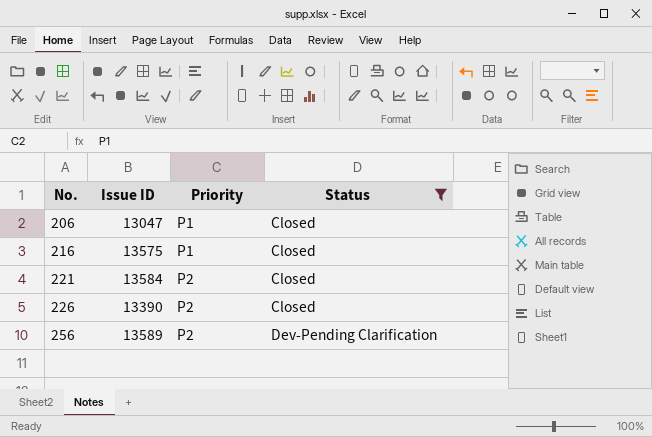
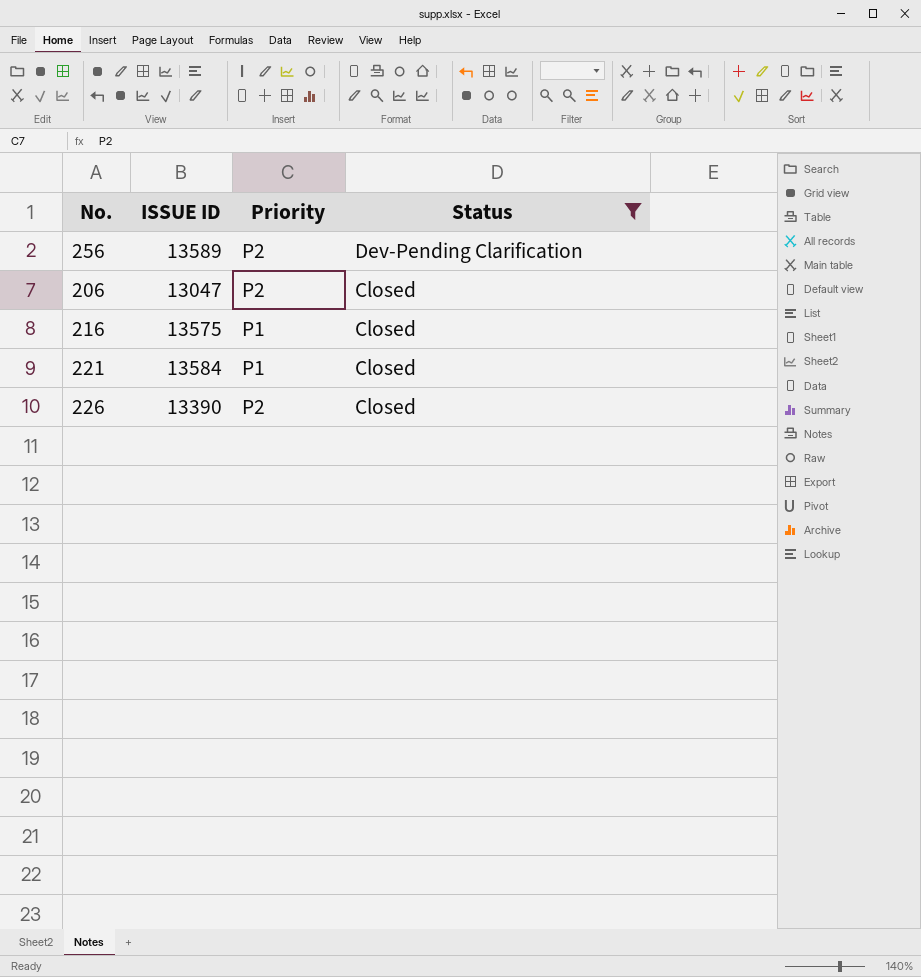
row order: No. ascending -> Status descending
column name: Issue ID -> ISSUE ID
206 | Priority: P1 -> P2
221 | Priority: P2 -> P1

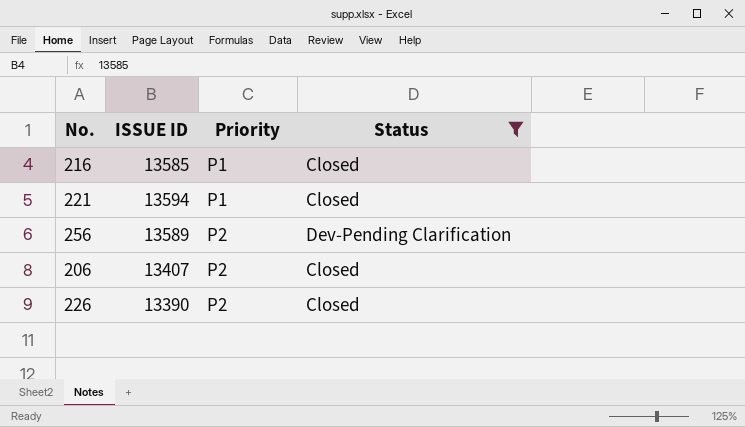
row order: Status descending -> Priority ascending
216 | ISSUE ID: 13575 -> 13585
221 | ISSUE ID: 13584 -> 13594
206 | ISSUE ID: 13047 -> 13407

